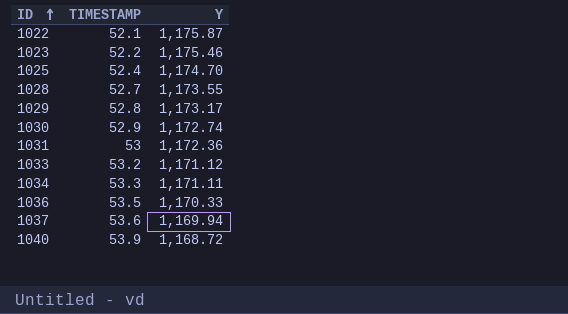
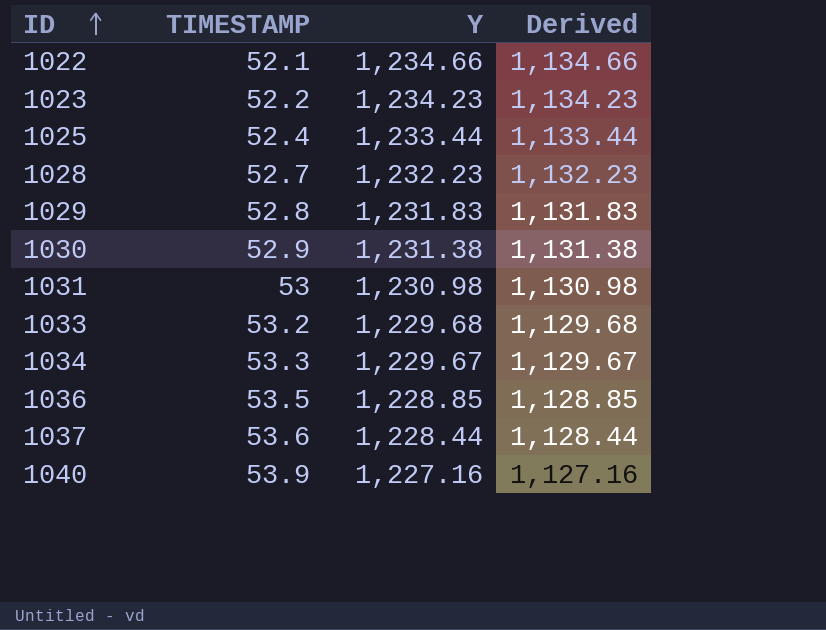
column Derived | formula: none -> [Y] - 100
1022 | Y: 1,175.87 -> 1,234.66
1023 | Y: 1,175.46 -> 1,234.23
1025 | Y: 1,174.70 -> 1,233.44
1028 | Y: 1,173.55 -> 1,232.23
1029 | Y: 1,173.17 -> 1,231.83
1030 | Y: 1,172.74 -> 1,231.38
1031 | Y: 1,172.36 -> 1,230.98
1033 | Y: 1,171.12 -> 1,229.68
1034 | Y: 1,171.11 -> 1,229.67
1036 | Y: 1,170.33 -> 1,228.85
1037 | Y: 1,169.94 -> 1,228.44
1040 | Y: 1,168.72 -> 1,227.16

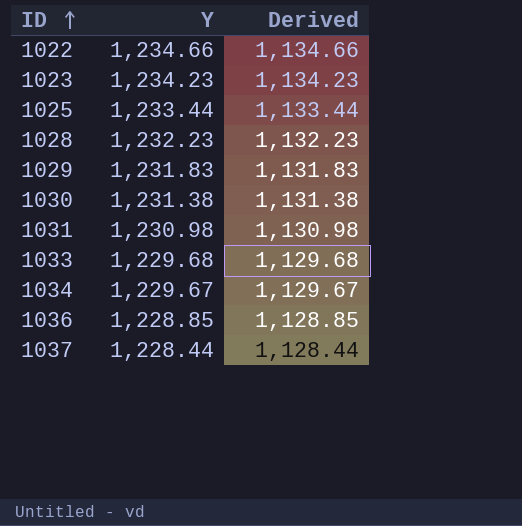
column TIMESTAMP | position: 2 -> none
row 1040: 53.9 | 1,227.16 | 1,127.16 -> none

